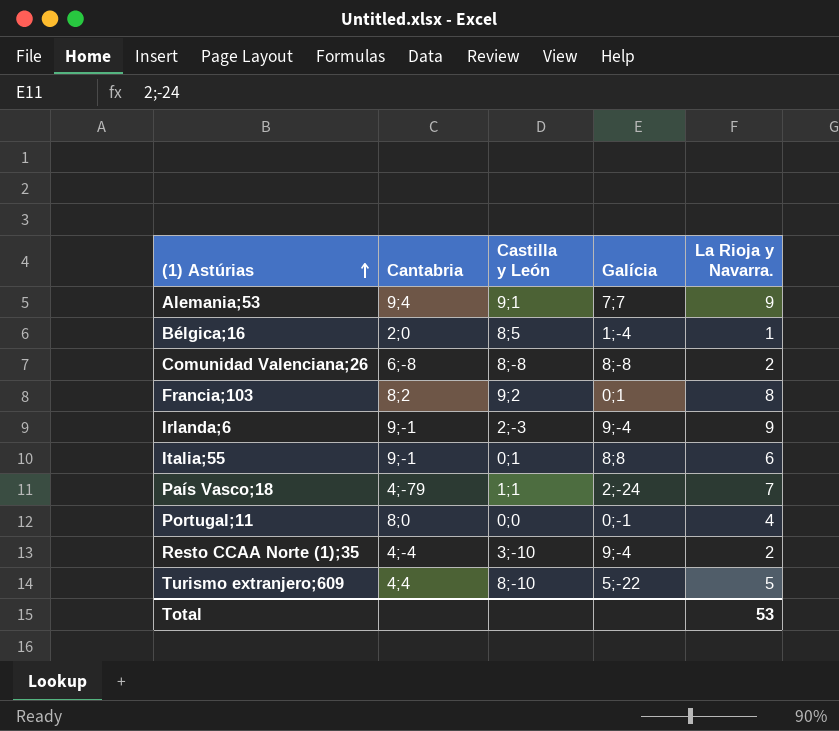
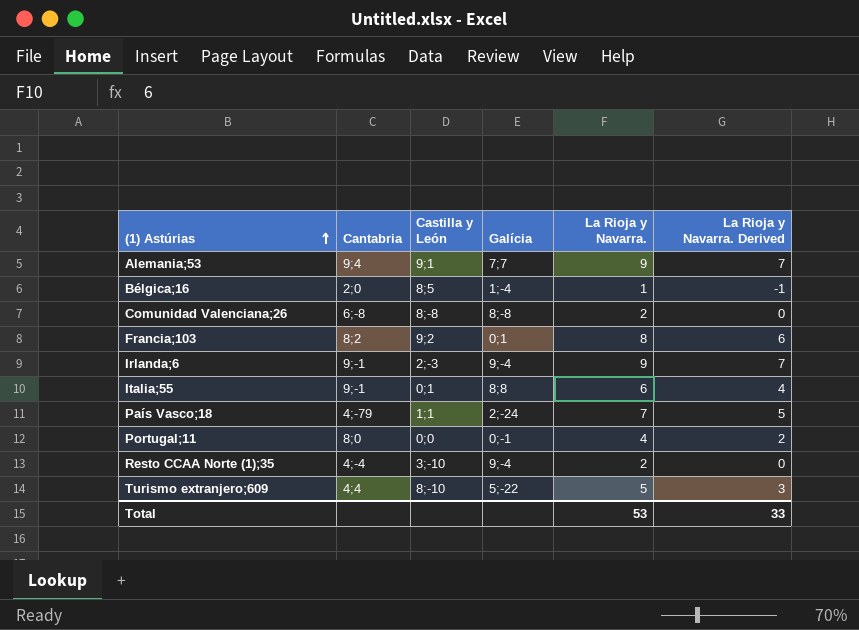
column La Rioja y Navarra. Derived | formula: none -> [La Rioja y Navarra.] - 2

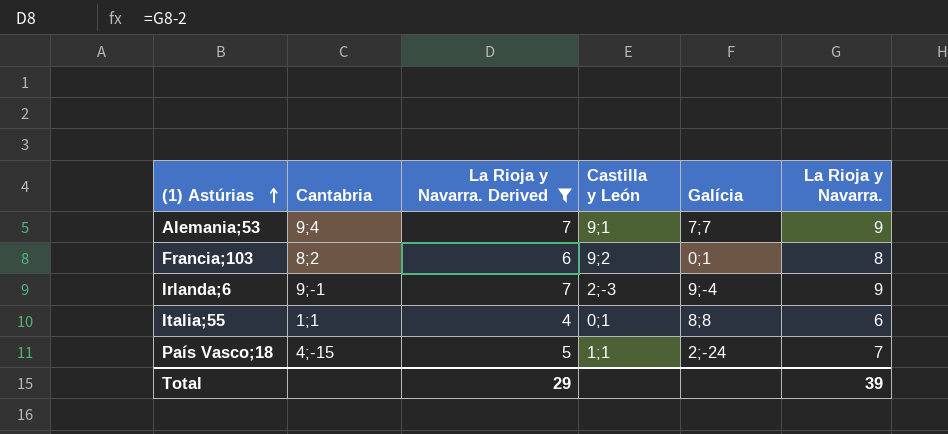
filter: none -> La Rioja y Navarra. Derived >= 4
column La Rioja y Navarra. Derived | position: 6 -> 3
Italia;55 | Cantabria: 9;-1 -> 1;1
País Vasco;18 | Cantabria: 4;-79 -> 4;-15
Total | La Rioja y Navarra. Derived: 33 -> 29
Total | La Rioja y Navarra.: 53 -> 39

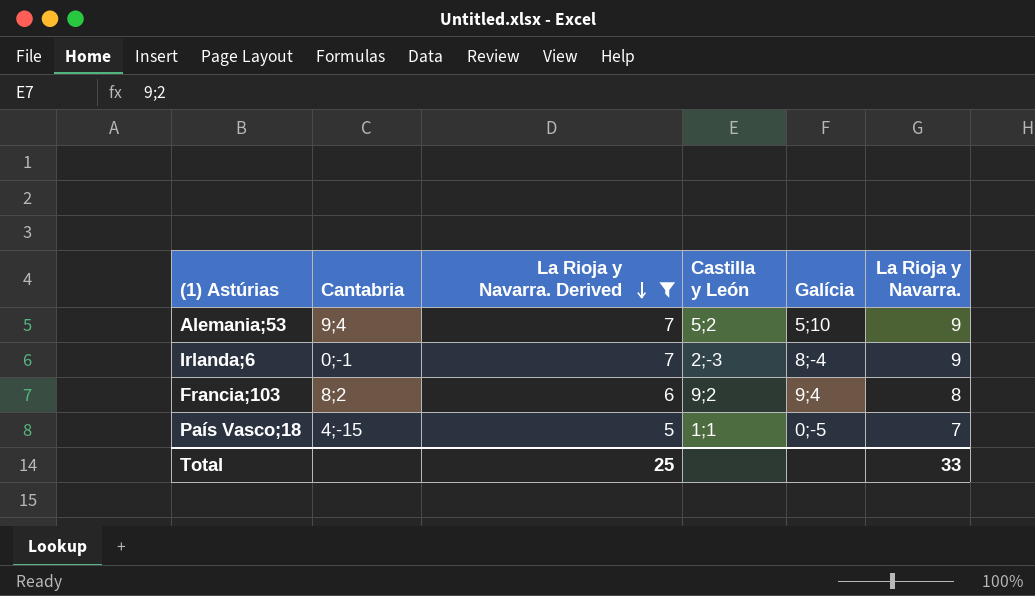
row order: (1) Astúrias ascending -> La Rioja y Navarra. Derived descending
row Italia;55: 1;1 | 4 | 0;1 | 8;8 | 6 -> none
Alemania;53 | Castilla y León: 9;1 -> 5;2
Alemania;53 | Galícia: 7;7 -> 5;10
Irlanda;6 | Cantabria: 9;-1 -> 0;-1
Irlanda;6 | Galícia: 9;-4 -> 8;-4
Francia;103 | Galícia: 0;1 -> 9;4
País Vasco;18 | Galícia: 2;-24 -> 0;-5
Total | La Rioja y Navarra. Derived: 29 -> 25
Total | La Rioja y Navarra.: 39 -> 33

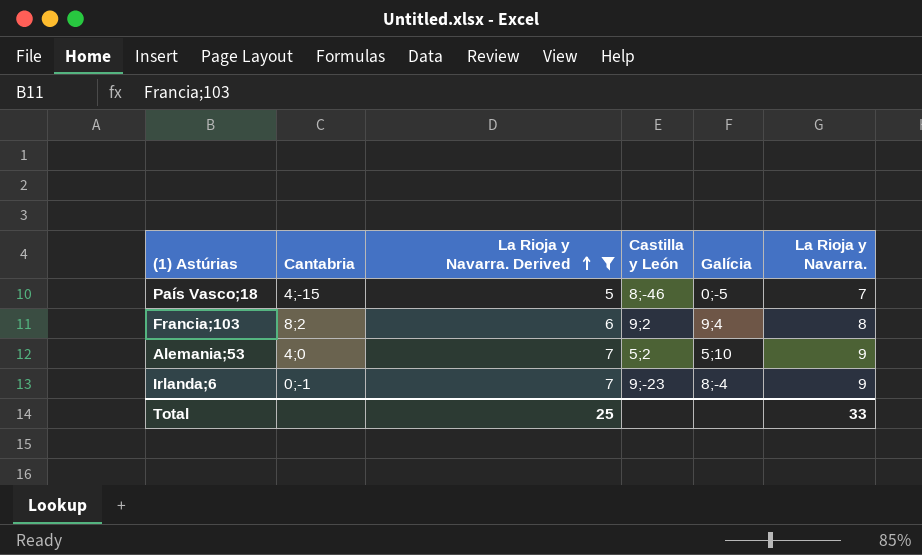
row order: La Rioja y Navarra. Derived descending -> La Rioja y Navarra. Derived ascending
País Vasco;18 | Castilla y León: 1;1 -> 8;-46
Alemania;53 | Cantabria: 9;4 -> 4;0
Irlanda;6 | Castilla y León: 2;-3 -> 9;-23

